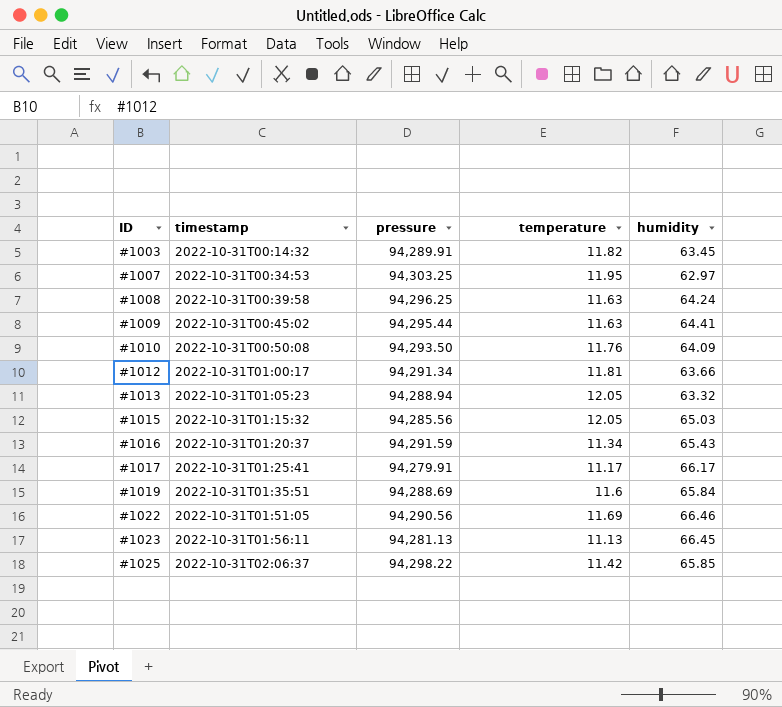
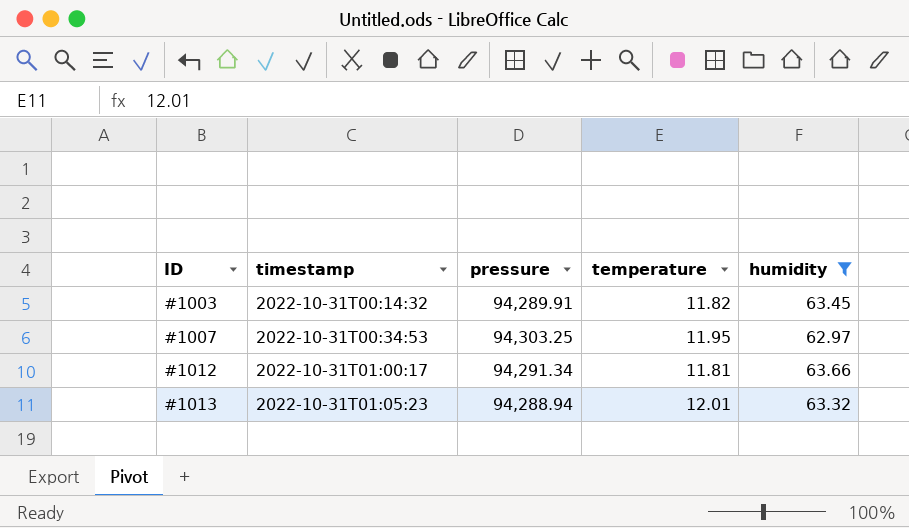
filter: none -> humidity <= 63.66
#1013 | temperature: 12.05 -> 12.01

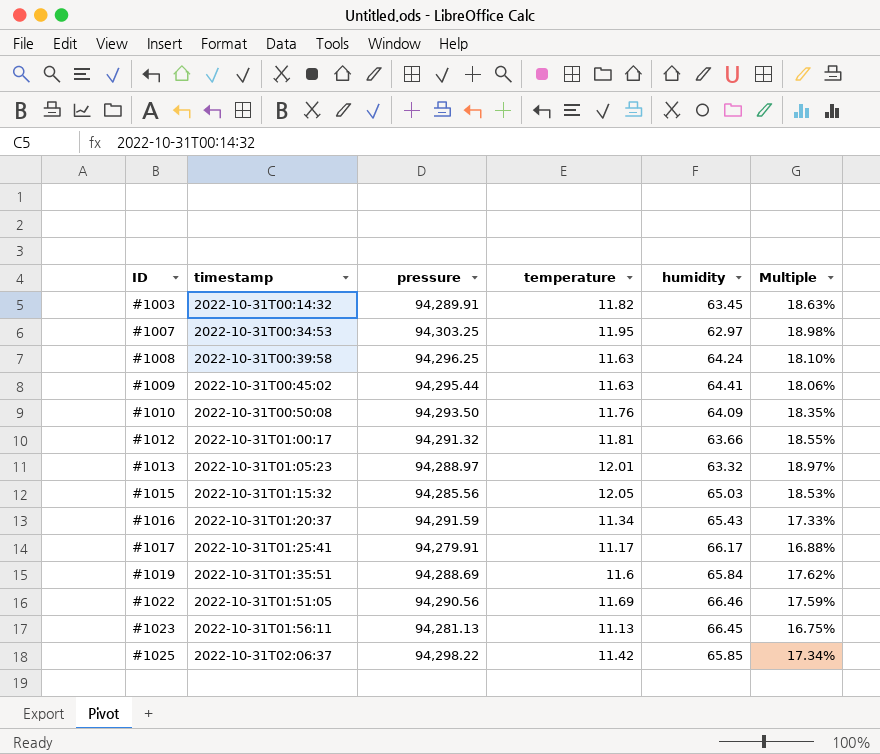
filter: humidity <= 63.66 -> none
column Multiple | formula: none -> [temperature] / [humidity]
#1012 | pressure: 94,291.34 -> 94,291.32
#1013 | pressure: 94,288.94 -> 94,288.97

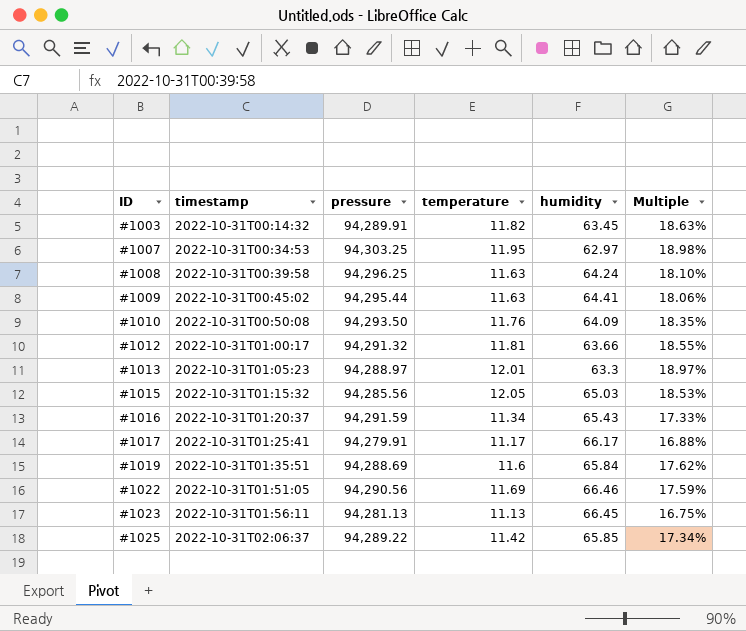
#1013 | humidity: 63.32 -> 63.3
#1025 | pressure: 94,298.22 -> 94,289.22

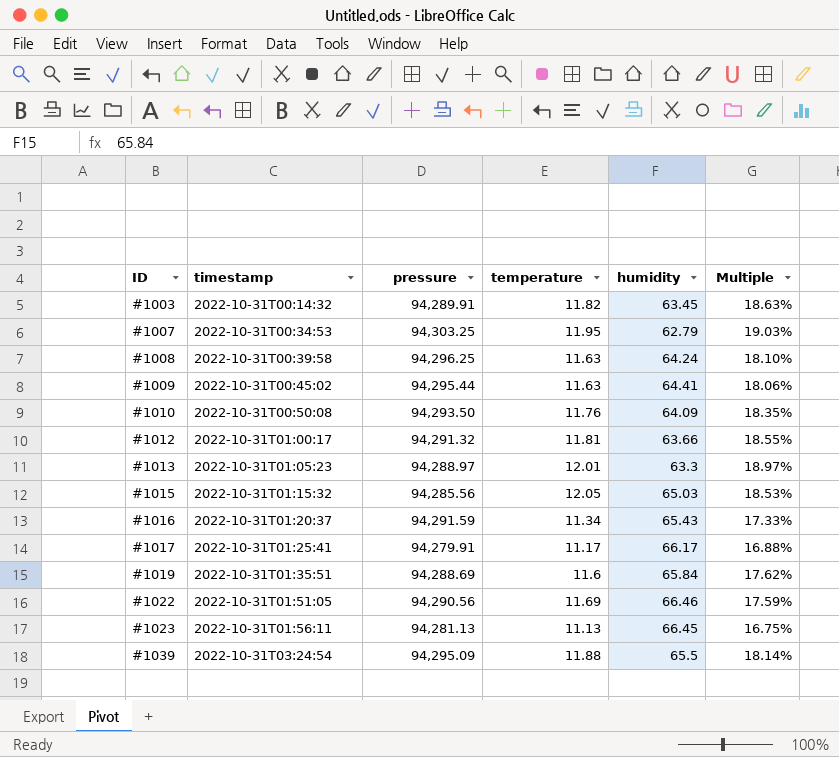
row #1025: 2022-10-31T02:06:37 | 94,289.22 | 11.42 | 65.85 | 17.34% -> none
#1007 | humidity: 62.97 -> 62.79
#1007 | Multiple: 18.98% -> 19.03%
row #1039: none -> 2022-10-31T03:24:54 | 94,295.09 | 11.88 | 65.5 | 18.14%

